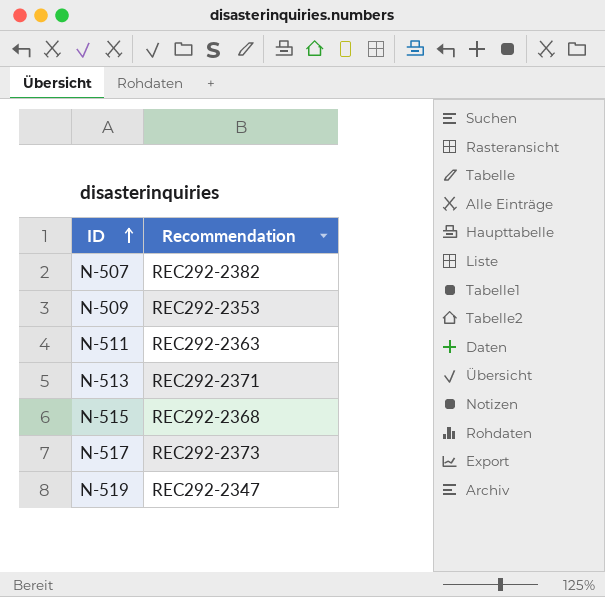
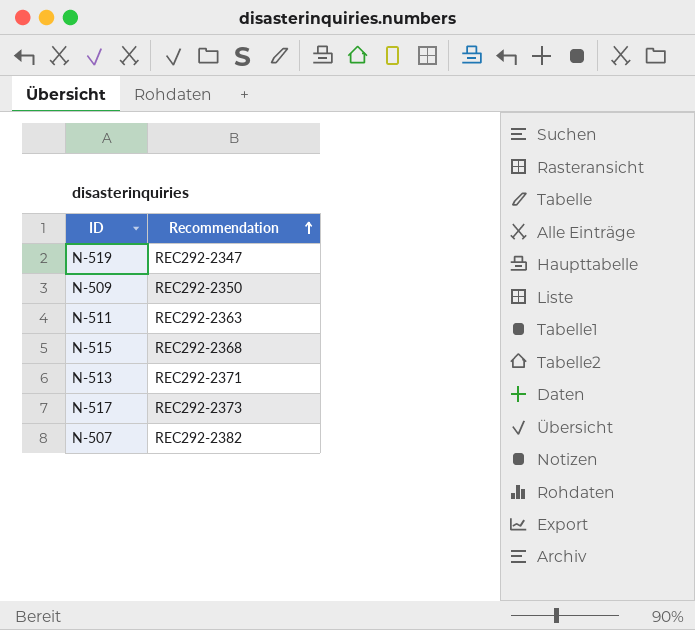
row order: ID ascending -> Recommendation ascending
N-509 | Recommendation: REC292-2353 -> REC292-2350

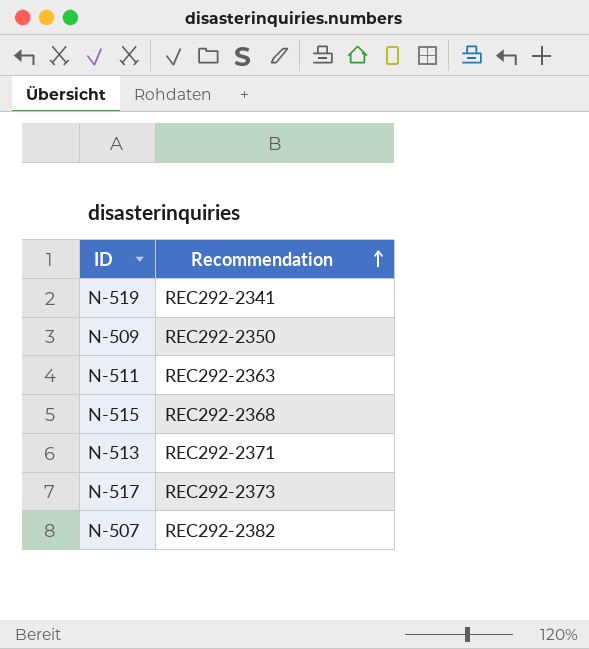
N-519 | Recommendation: REC292-2347 -> REC292-2341

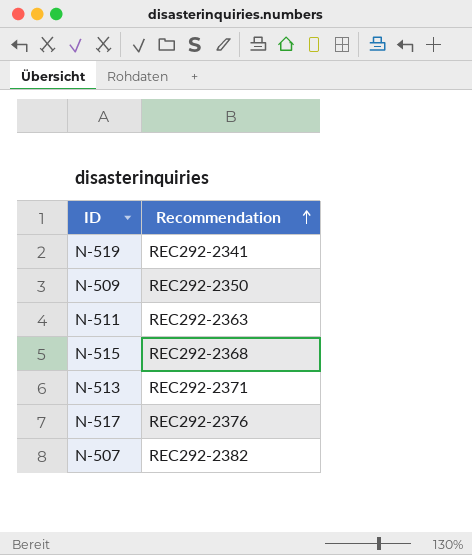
N-517 | Recommendation: REC292-2373 -> REC292-2376

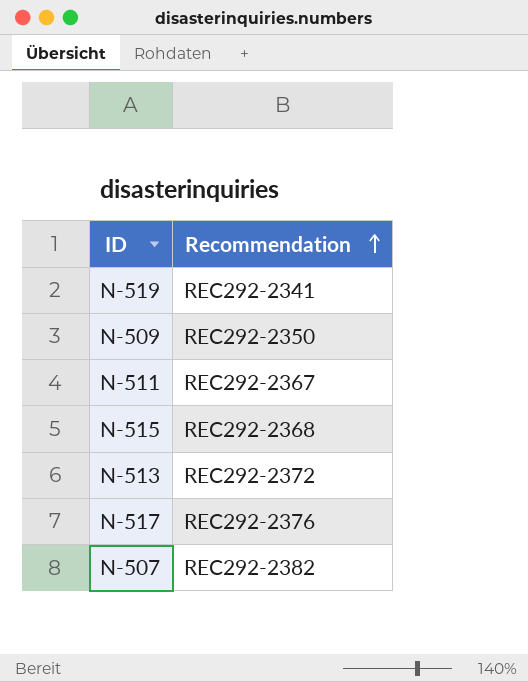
N-511 | Recommendation: REC292-2363 -> REC292-2367
N-513 | Recommendation: REC292-2371 -> REC292-2372

